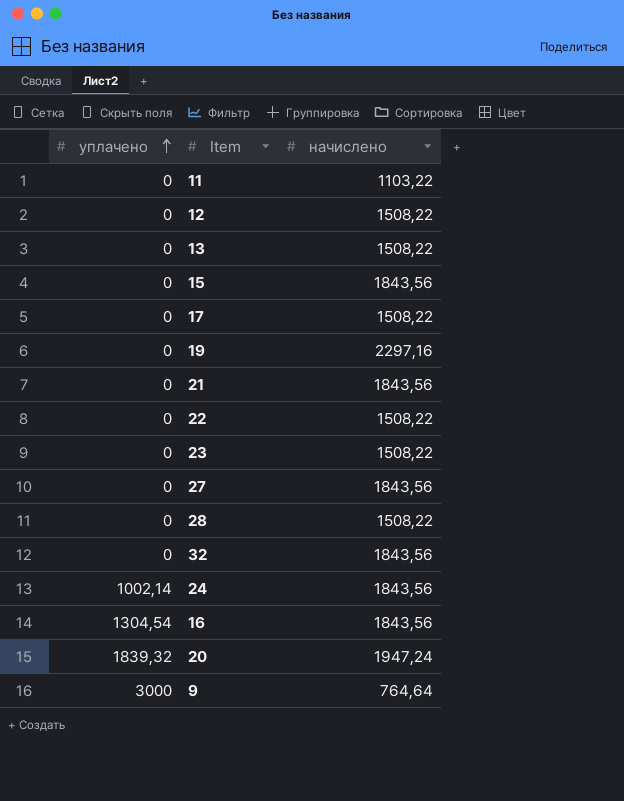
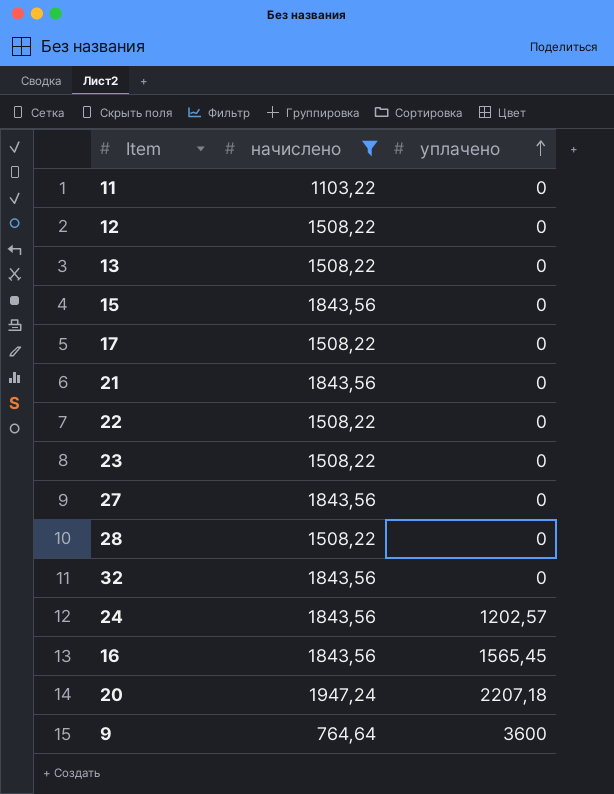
filter: none -> начислено != 2297,16
column уплачено | position: 1 -> 3
24 | уплачено: 1002,14 -> 1202,57
16 | уплачено: 1304,54 -> 1565,45
20 | уплачено: 1839,32 -> 2207,18
9 | уплачено: 3000 -> 3600

